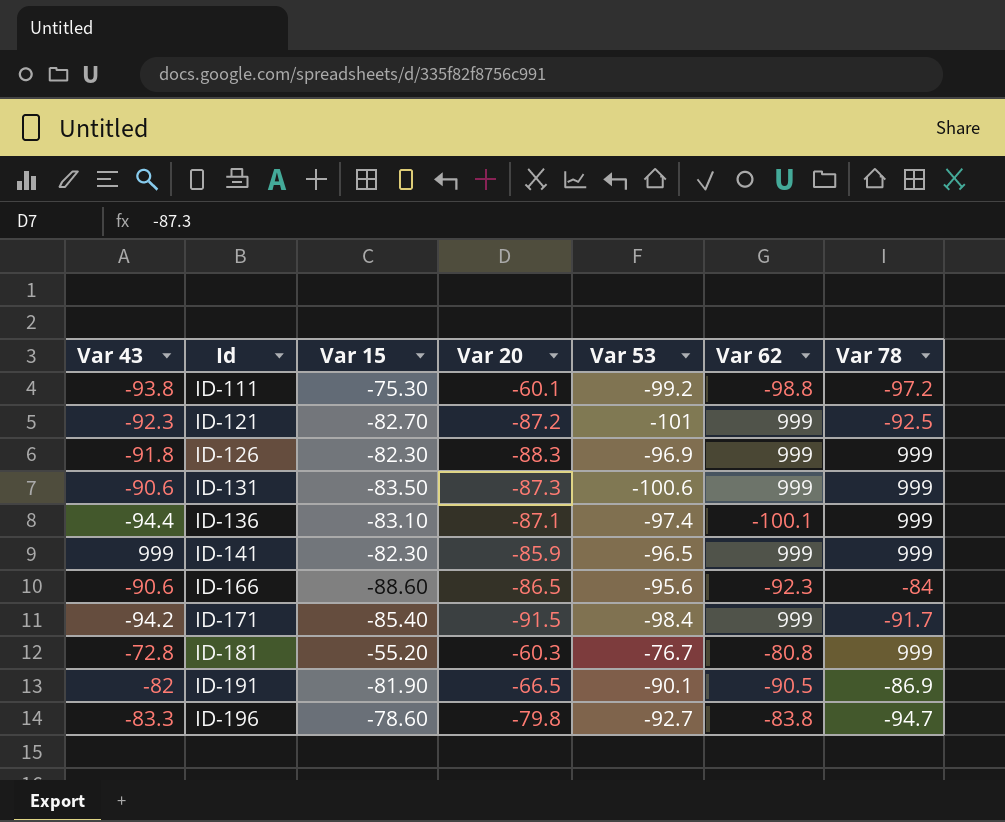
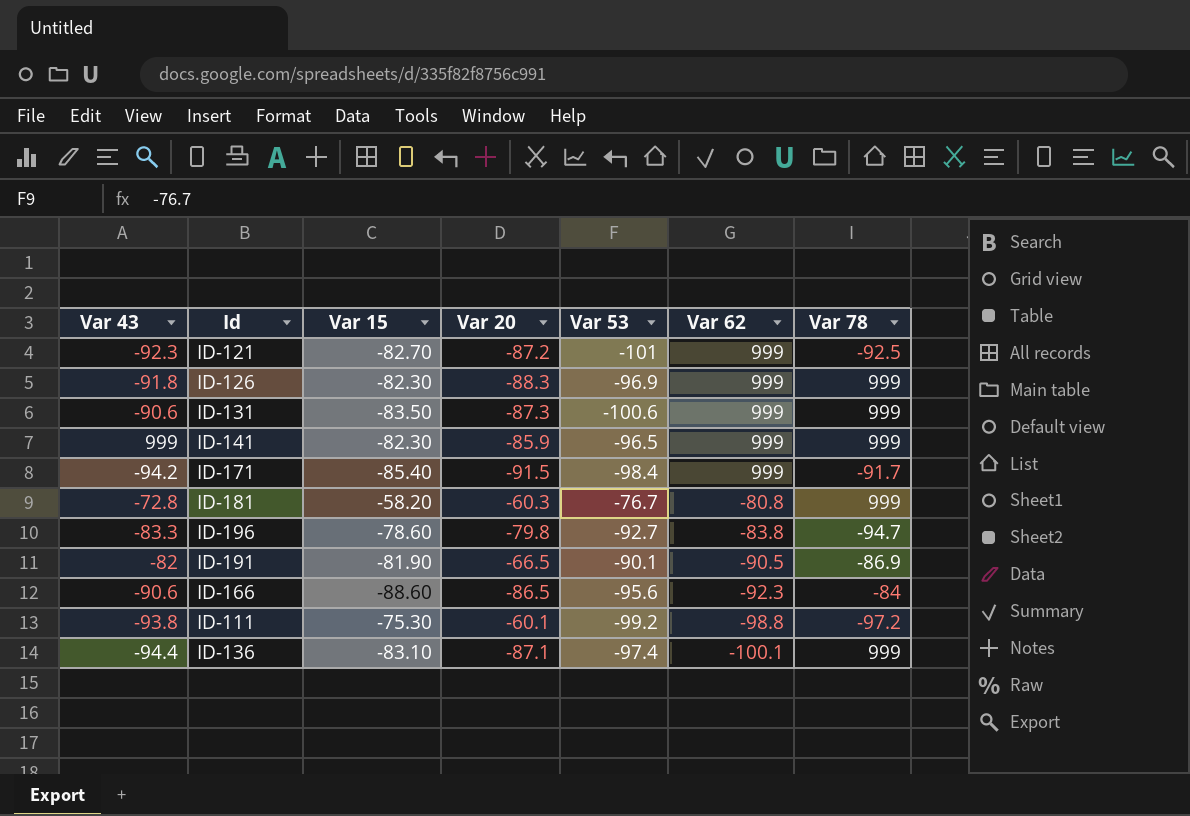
row order: Id ascending -> Var 62 descending
ID-181 | Var 15: -55.20 -> -58.20

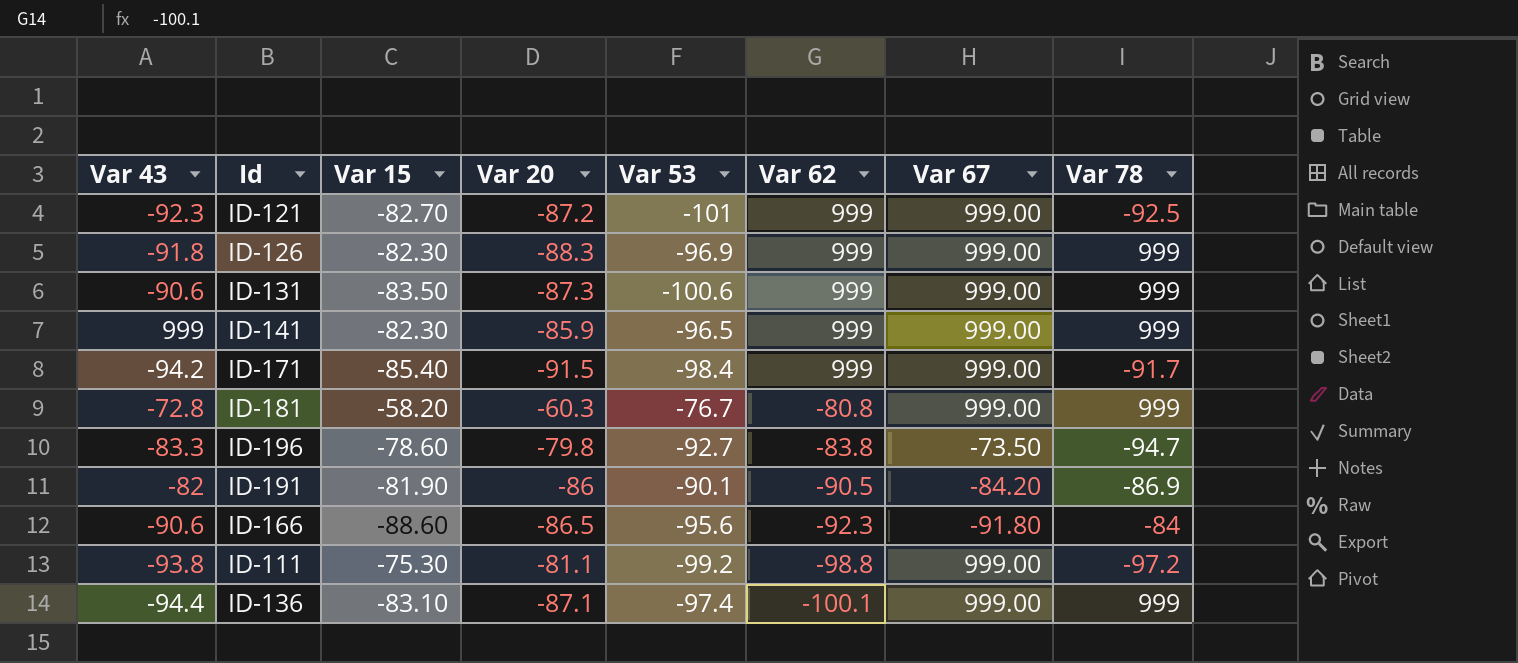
column Var 67 | position: none -> 7
ID-191 | Var 20: -66.5 -> -86
ID-111 | Var 20: -60.1 -> -81.1

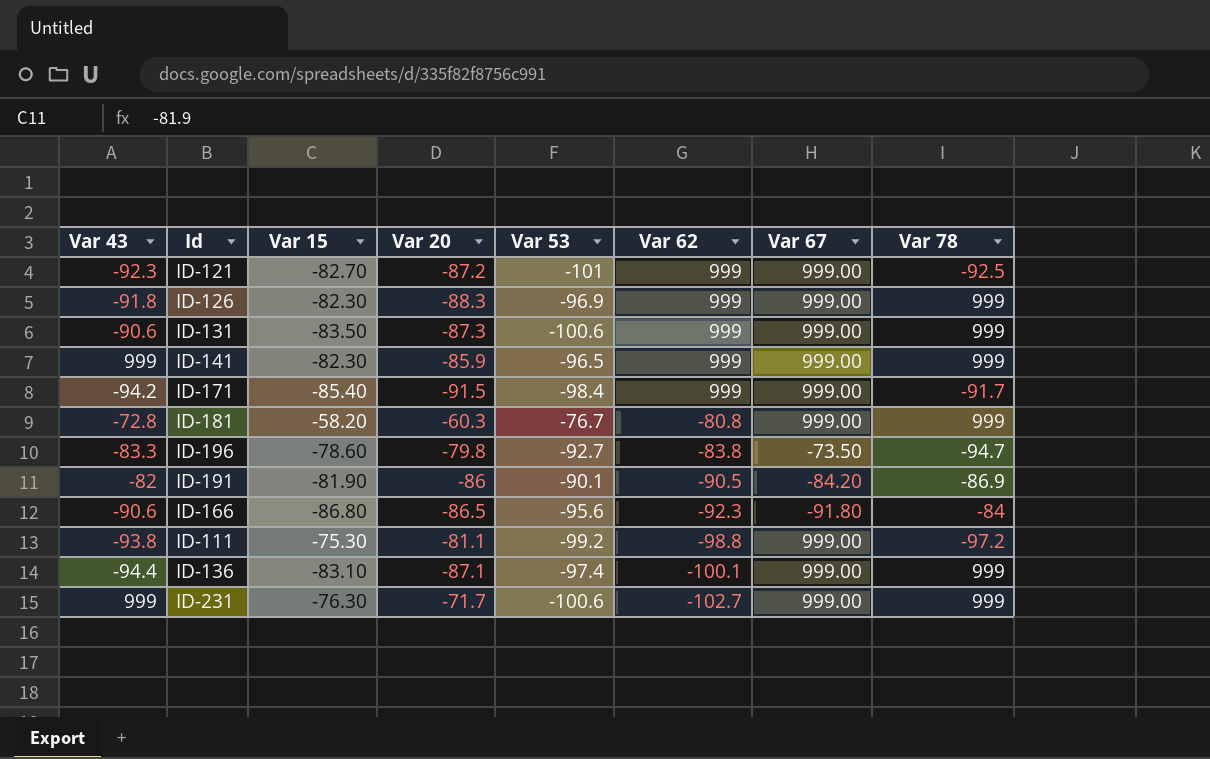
ID-166 | Var 15: -88.60 -> -86.80
row ID-231: none -> 999 | -76.30 | -71.7 | -100.6 | -102.7 | 999.00 | 999

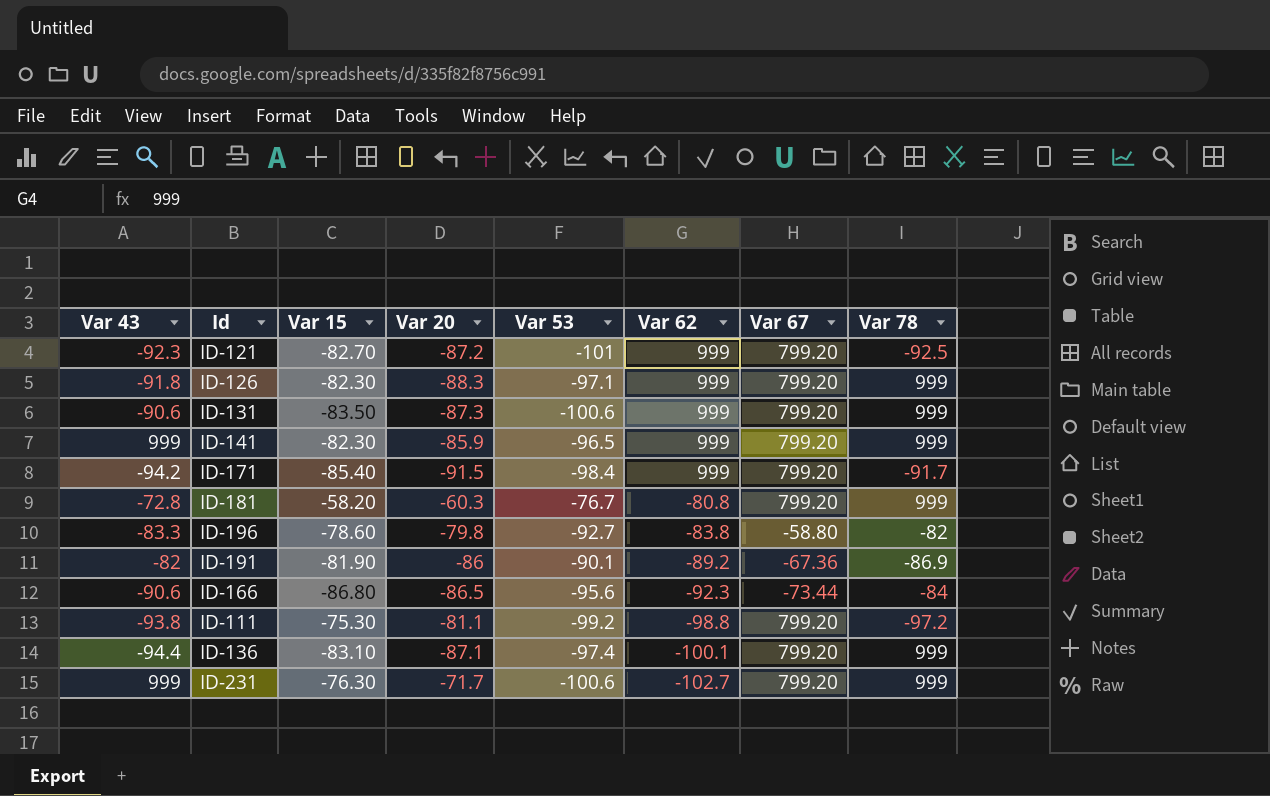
ID-121 | Var 67: 999.00 -> 799.20
ID-126 | Var 53: -96.9 -> -97.1
ID-126 | Var 67: 999.00 -> 799.20
ID-131 | Var 67: 999.00 -> 799.20
ID-141 | Var 67: 999.00 -> 799.20
ID-171 | Var 67: 999.00 -> 799.20
ID-181 | Var 67: 999.00 -> 799.20
ID-196 | Var 67: -73.50 -> -58.80
ID-196 | Var 78: -94.7 -> -82
ID-191 | Var 62: -90.5 -> -89.2
ID-191 | Var 67: -84.20 -> -67.36
ID-166 | Var 67: -91.80 -> -73.44
ID-111 | Var 67: 999.00 -> 799.20
ID-136 | Var 67: 999.00 -> 799.20
ID-231 | Var 67: 999.00 -> 799.20

